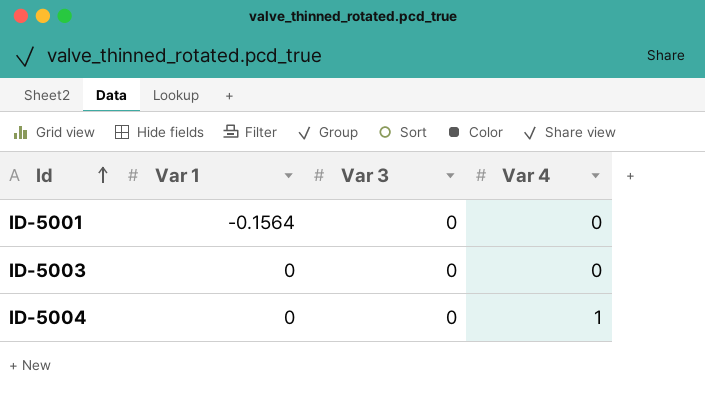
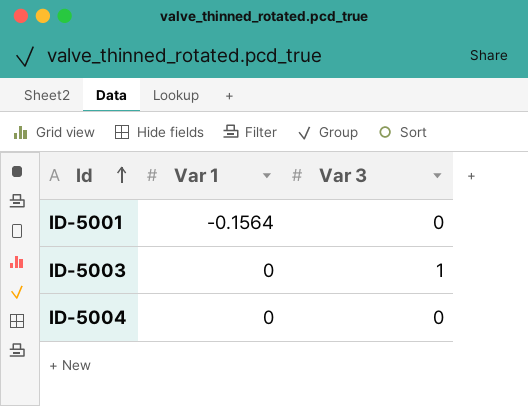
column Var 4 | position: 4 -> none
ID-5003 | Var 3: 0 -> 1

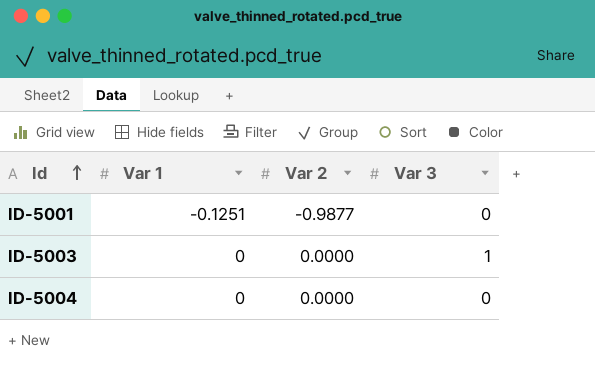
column Var 2 | position: none -> 3
ID-5001 | Var 1: -0.1564 -> -0.1251

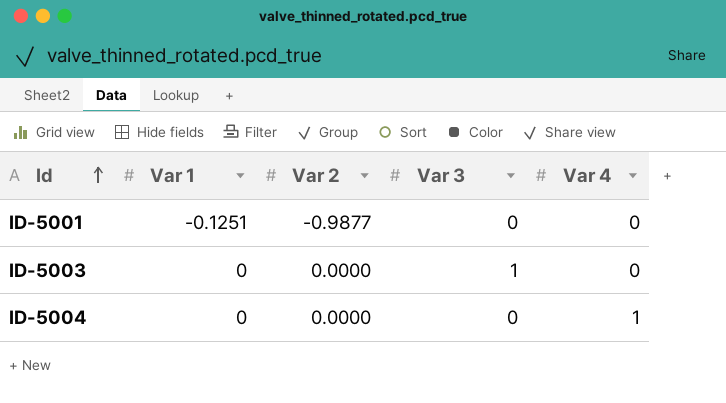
column Var 4 | position: none -> 5

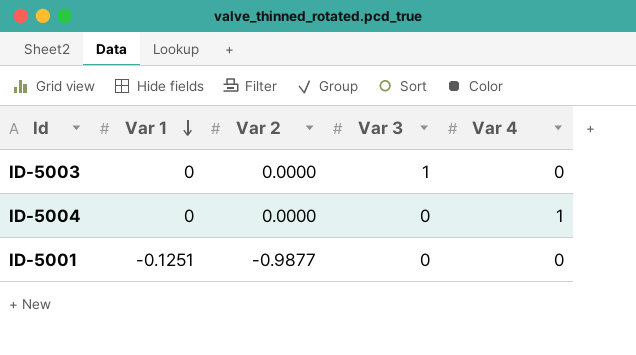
row order: Id ascending -> Var 1 descending

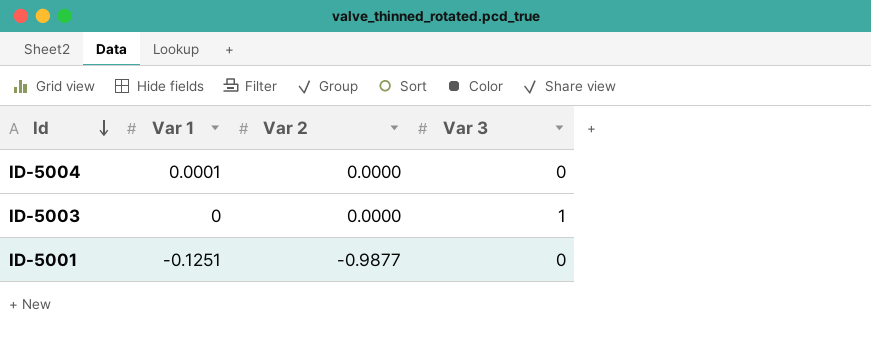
row order: Var 1 descending -> Id descending
column Var 4 | position: 5 -> none
ID-5004 | Var 1: 0 -> 0.0001

